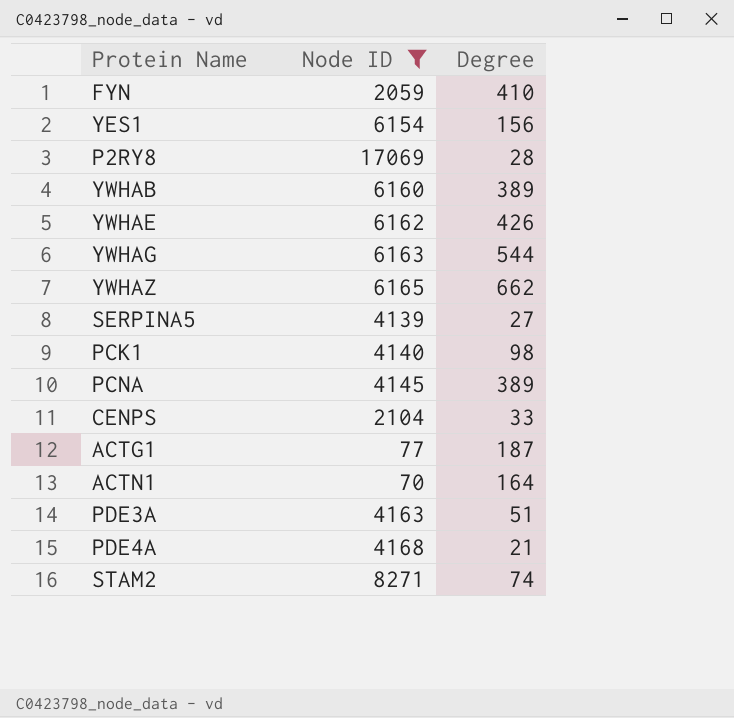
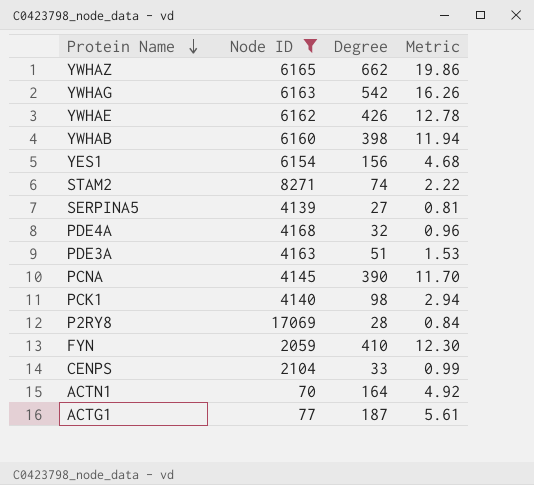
row order: none -> Protein Name descending
column Metric | formula: none -> [Degree] * 0.03
YWHAG | Degree: 544 -> 542
YWHAB | Degree: 389 -> 398
PDE4A | Degree: 21 -> 32
PCNA | Degree: 389 -> 390

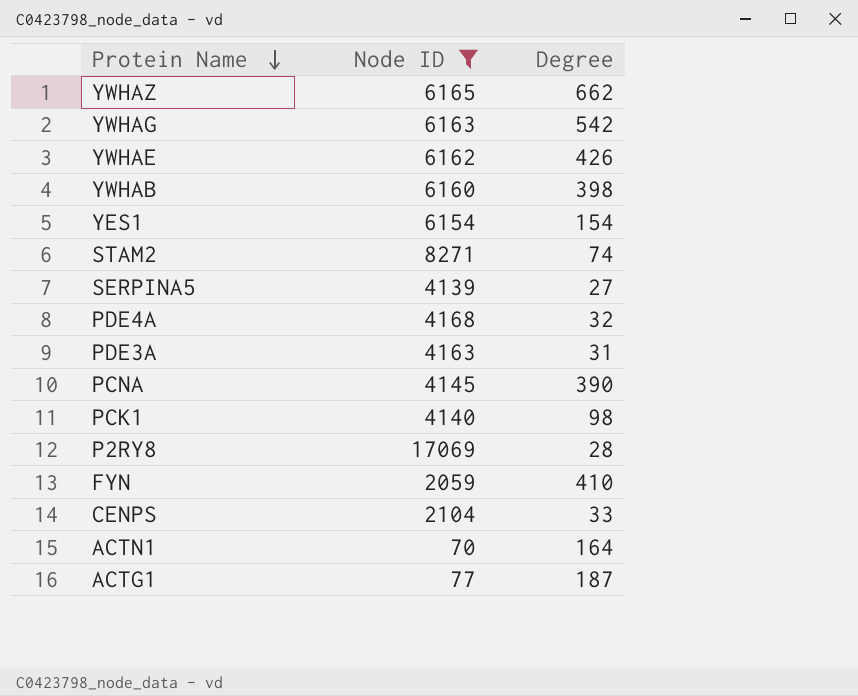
column Metric | formula: [Degree] * 0.03 -> none
YES1 | Degree: 156 -> 154
PDE3A | Degree: 51 -> 31

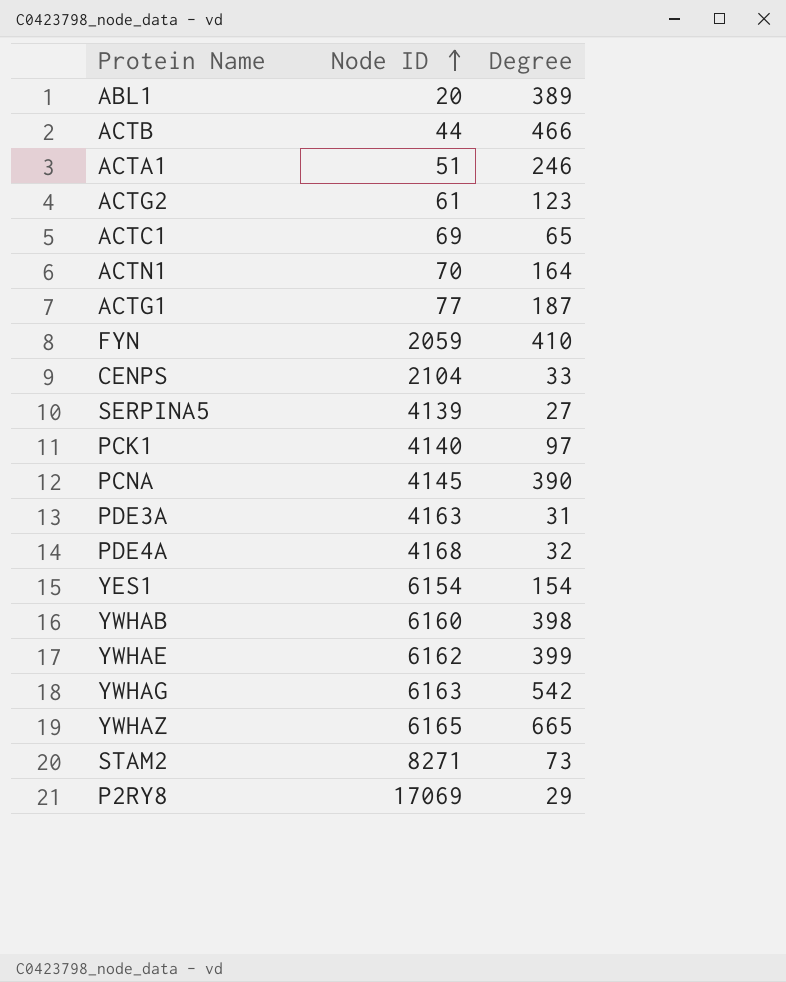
filter: Node ID >= 70 -> none
row order: Protein Name descending -> Node ID ascending
PCK1 | Degree: 98 -> 97
YWHAE | Degree: 426 -> 399
YWHAZ | Degree: 662 -> 665
STAM2 | Degree: 74 -> 73
P2RY8 | Degree: 28 -> 29

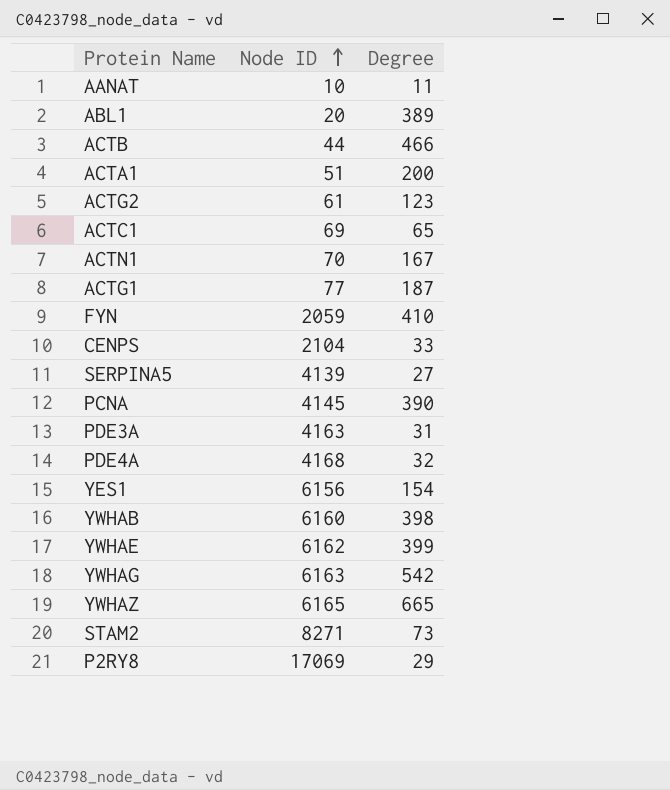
row PCK1: 4140 | 97 -> none
row AANAT: none -> 10 | 11
ACTA1 | Degree: 246 -> 200
ACTN1 | Degree: 164 -> 167
YES1 | Node ID: 6154 -> 6156

